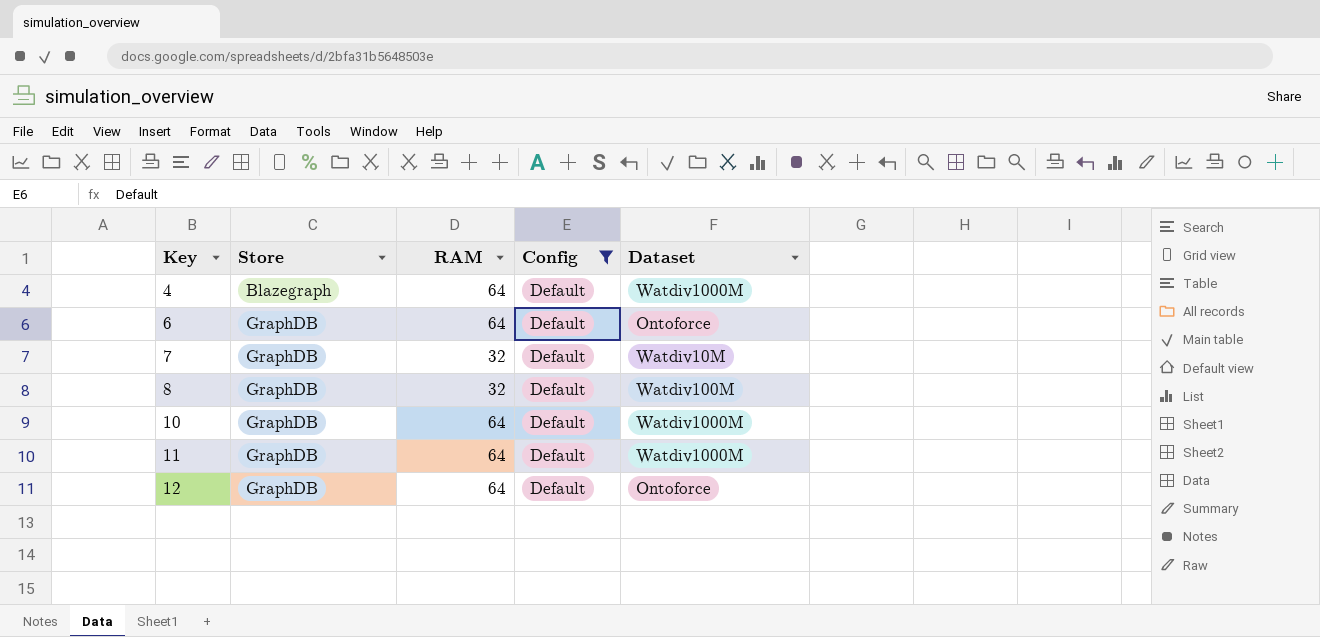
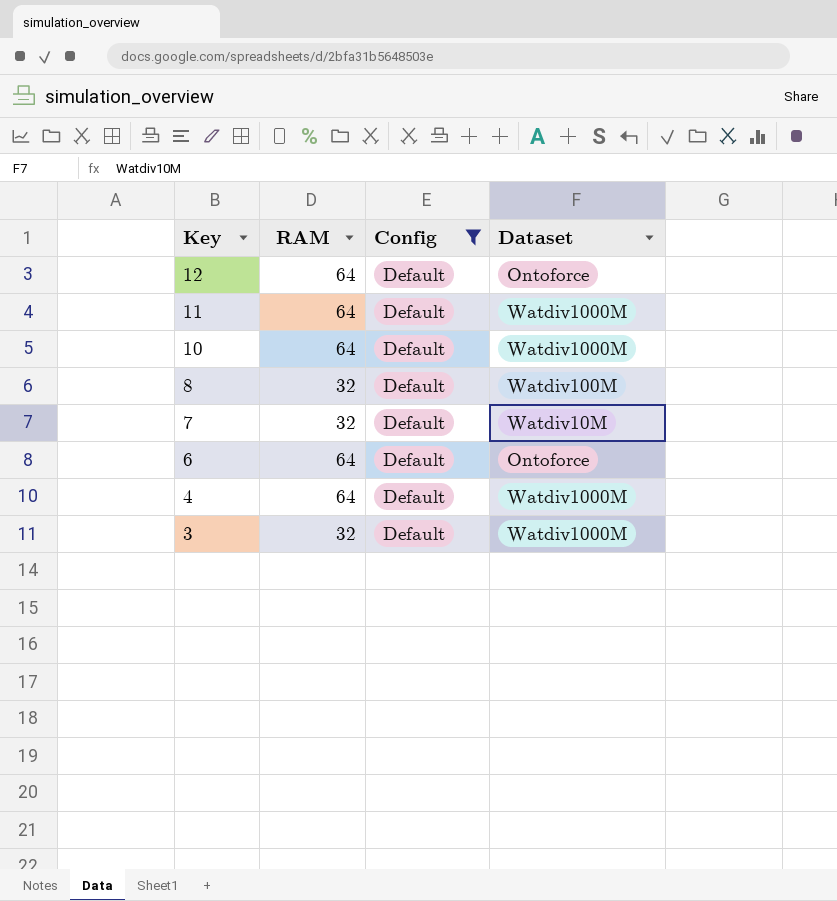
row order: Key ascending -> Key descending
column Store | position: 2 -> none
row 3: none -> 32 | Default | Watdiv1000M

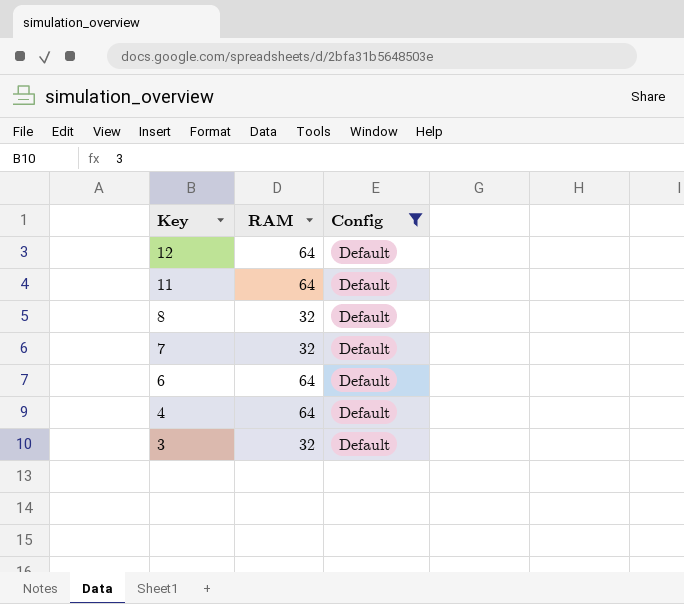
column Dataset | position: 4 -> none
row 10: 64 | Default | Watdiv1000M -> none

